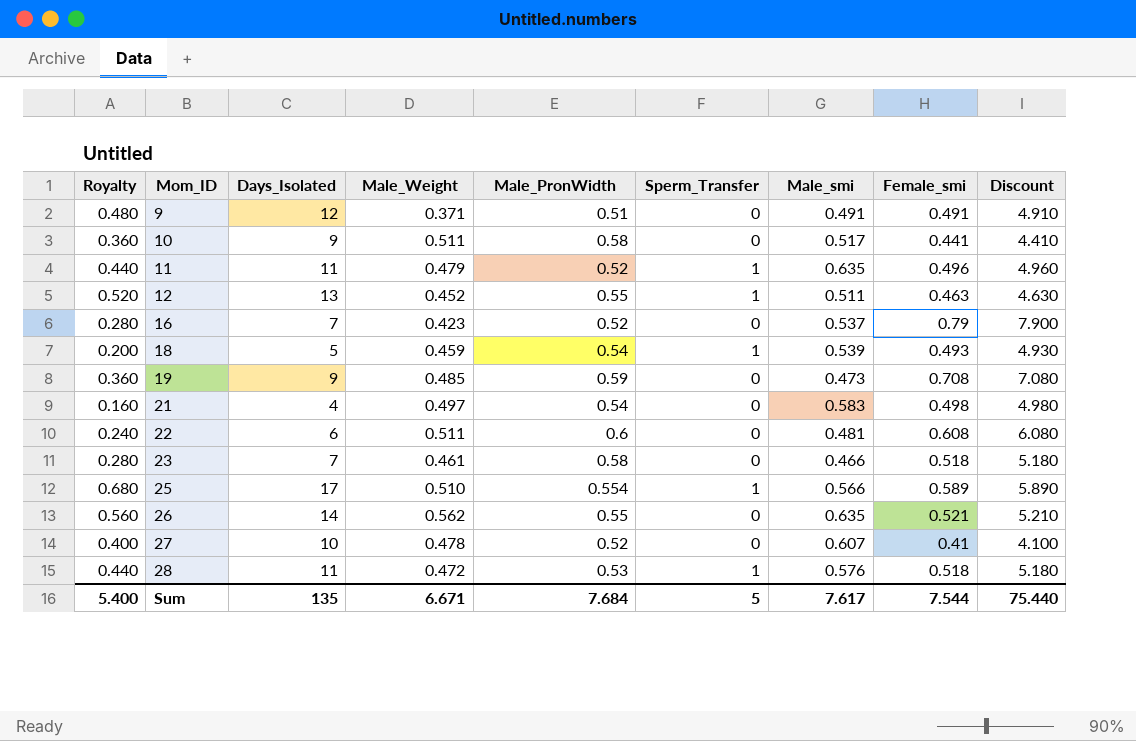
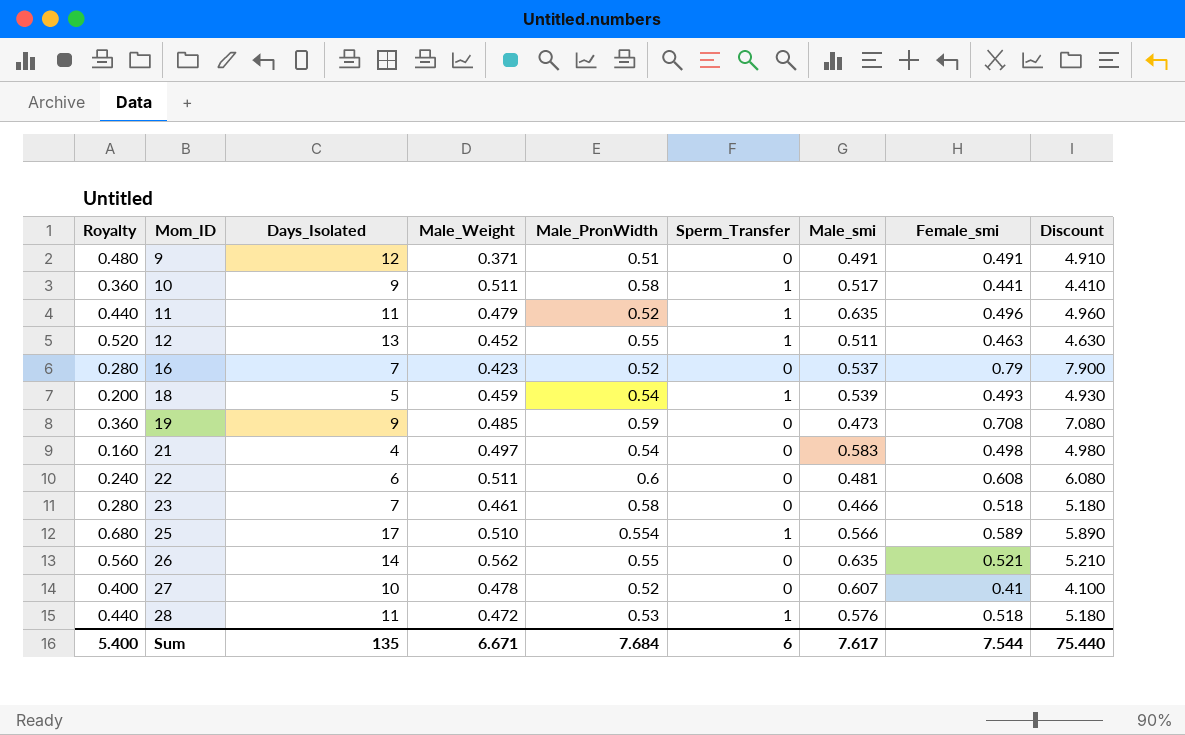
10 | Sperm_Transfer: 0 -> 1
Sum | Sperm_Transfer: 5 -> 6

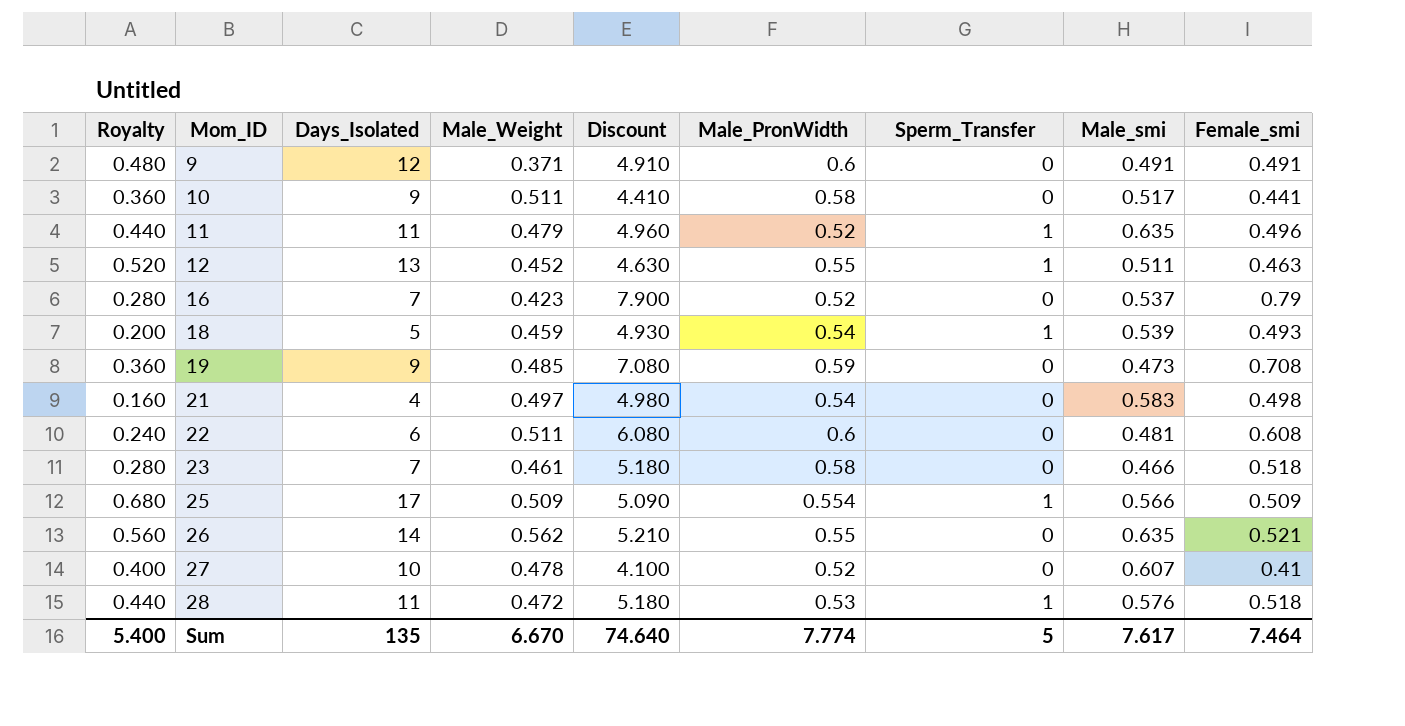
column Discount | position: 9 -> 5
9 | Male_PronWidth: 0.51 -> 0.6
10 | Sperm_Transfer: 1 -> 0
25 | Male_Weight: 0.510 -> 0.509
25 | Discount: 5.890 -> 5.090
25 | Female_smi: 0.589 -> 0.509
Sum | Male_Weight: 6.671 -> 6.670
Sum | Discount: 75.440 -> 74.640
Sum | Male_PronWidth: 7.684 -> 7.774
Sum | Sperm_Transfer: 6 -> 5
Sum | Female_smi: 7.544 -> 7.464

